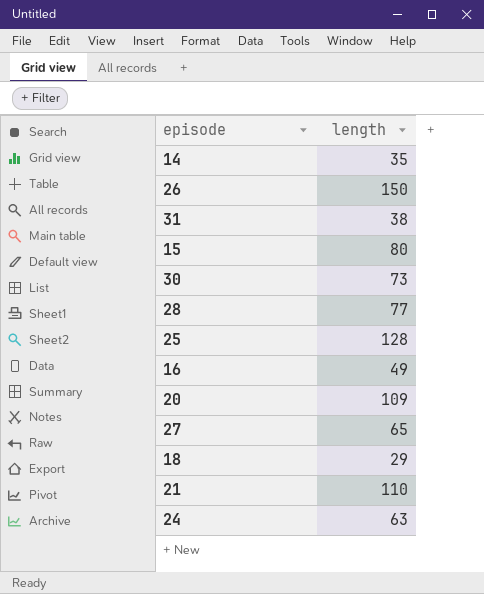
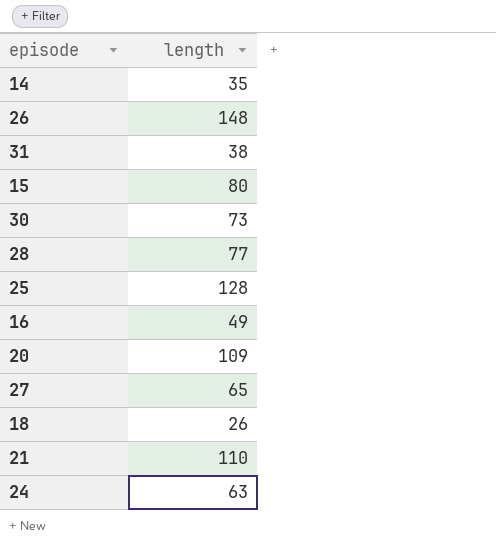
26 | length: 150 -> 148
18 | length: 29 -> 26

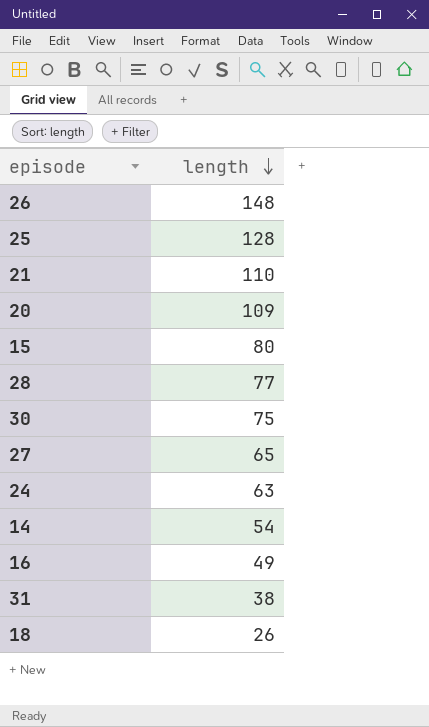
row order: none -> length descending
30 | length: 73 -> 75
14 | length: 35 -> 54

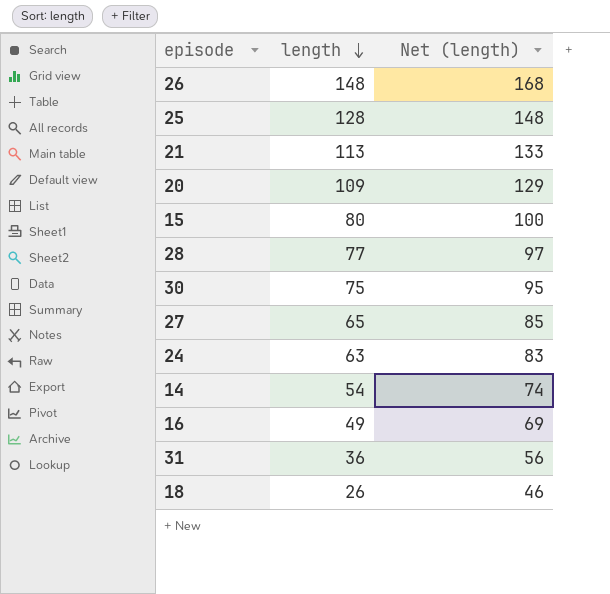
column Net (length) | formula: none -> [length] + 20
21 | length: 110 -> 113
31 | length: 38 -> 36

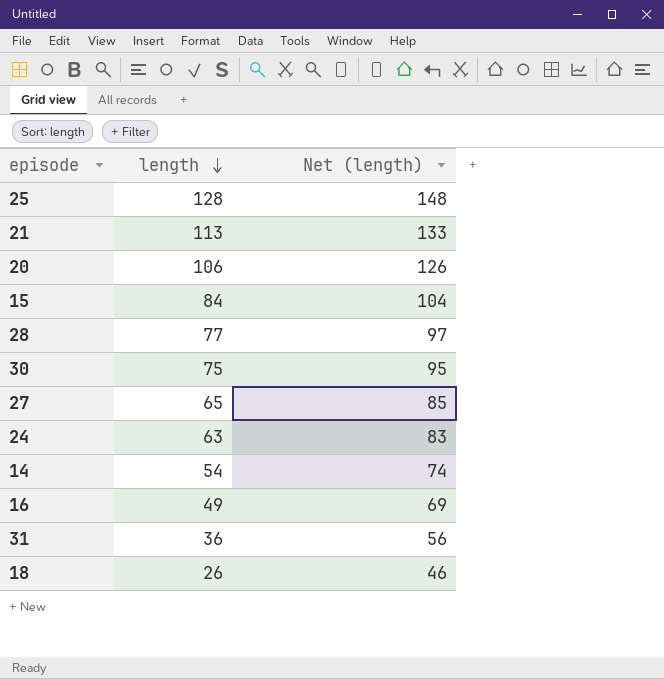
row 26: 148 | 168 -> none
20 | length: 109 -> 106
20 | Net (length): 129 -> 126
15 | length: 80 -> 84
15 | Net (length): 100 -> 104

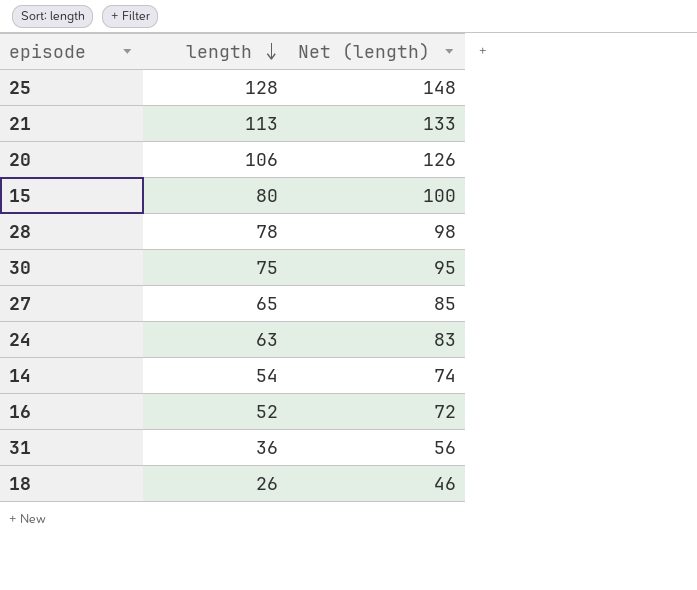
15 | length: 84 -> 80
15 | Net (length): 104 -> 100
28 | length: 77 -> 78
28 | Net (length): 97 -> 98
16 | length: 49 -> 52
16 | Net (length): 69 -> 72

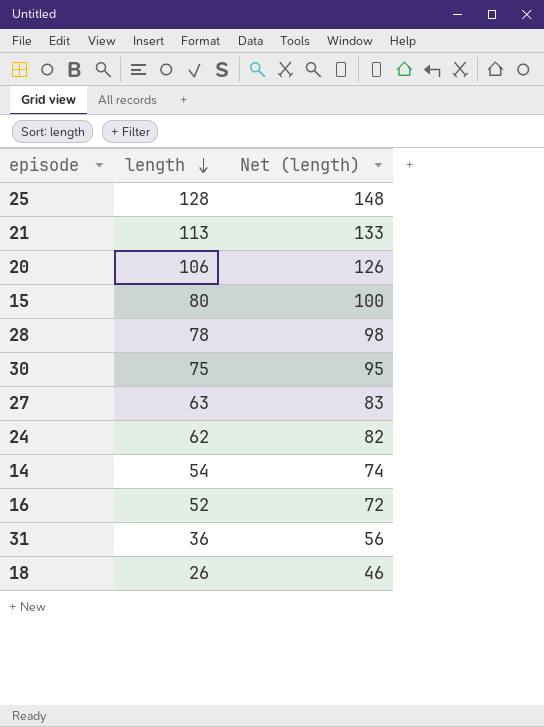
27 | length: 65 -> 63
27 | Net (length): 85 -> 83
24 | length: 63 -> 62
24 | Net (length): 83 -> 82

